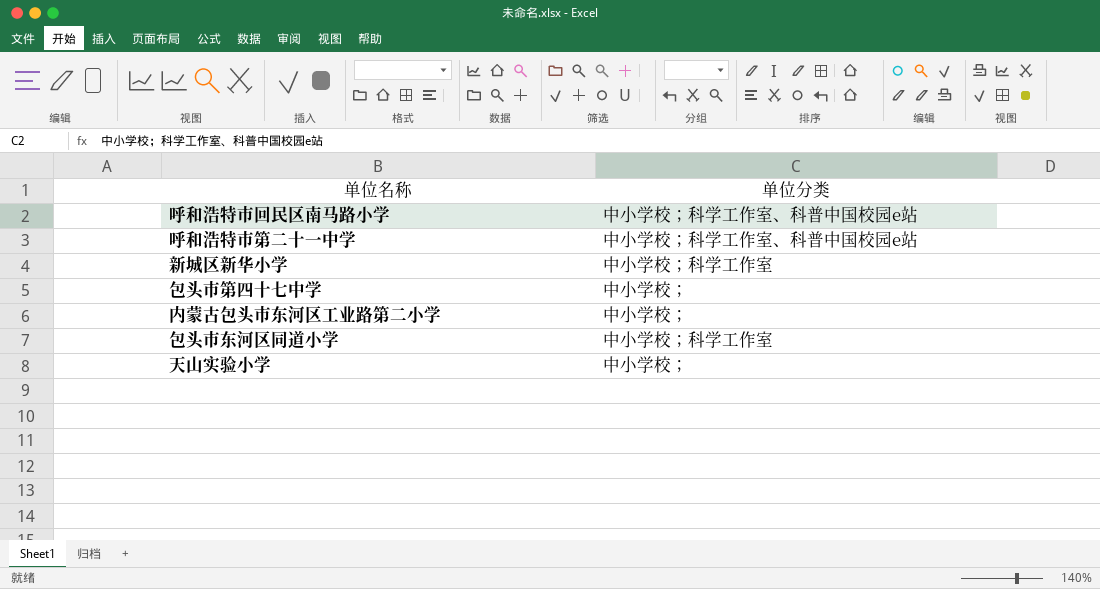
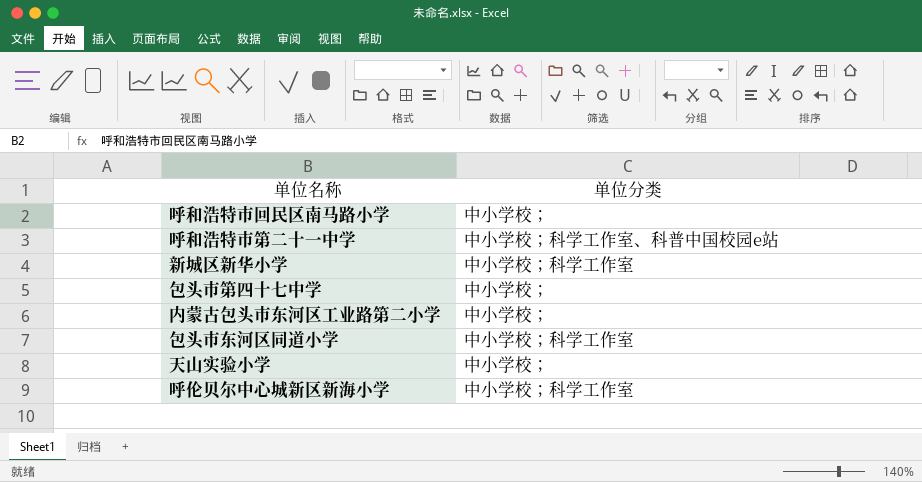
呼和浩特市回民区南马路小学 | 单位分类: 中小学校；科学工作室、科普中国校园e站 -> 中小学校；
row 呼伦贝尔中心城新区新海小学: none -> 中小学校；科学工作室

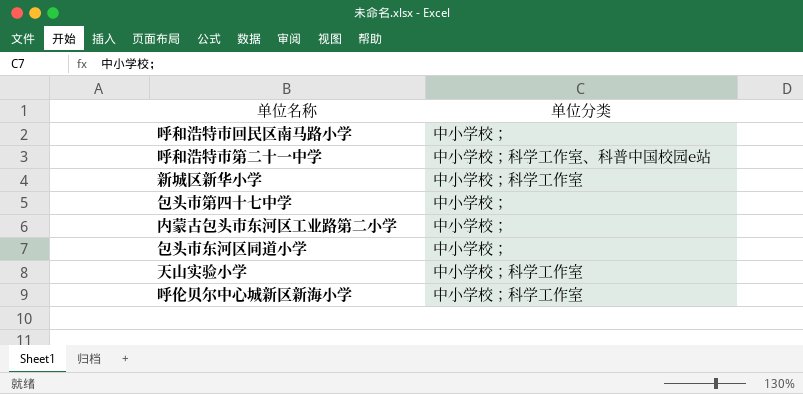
包头市东河区同道小学 | 单位分类: 中小学校；科学工作室 -> 中小学校；
天山实验小学 | 单位分类: 中小学校； -> 中小学校；科学工作室

